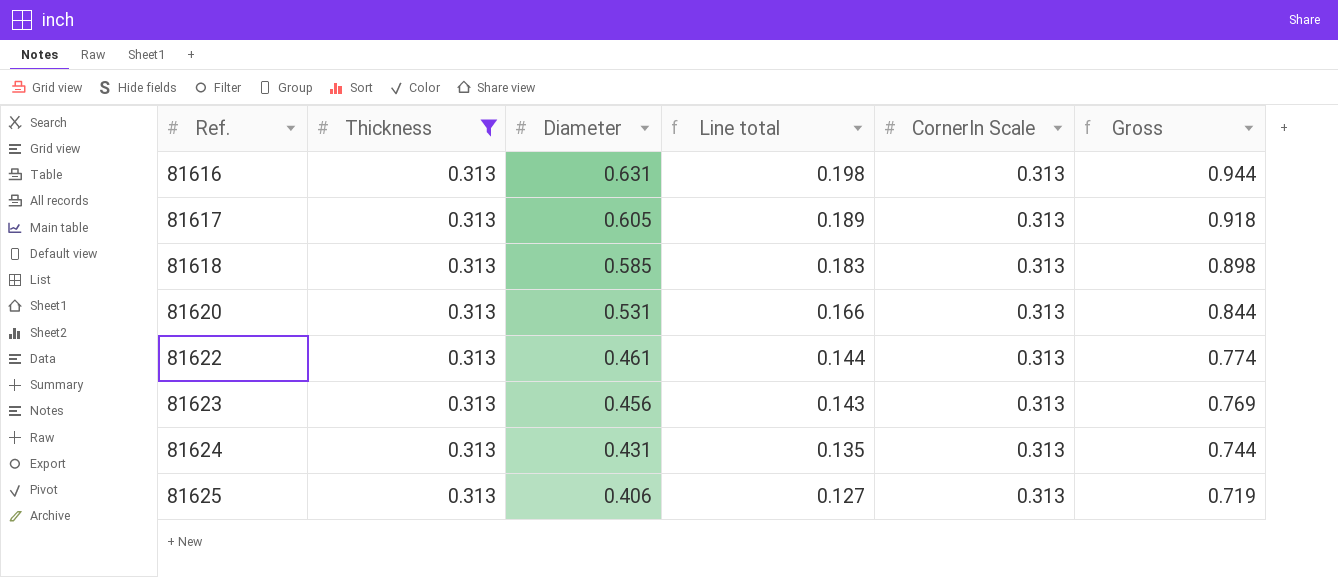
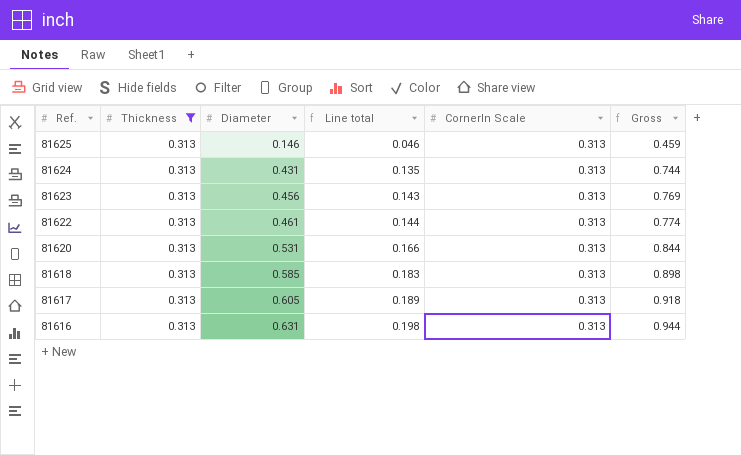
row order: Ref. ascending -> Ref. descending
81625 | Diameter: 0.406 -> 0.146
81625 | Line total: 0.127 -> 0.046
81625 | Gross: 0.719 -> 0.459

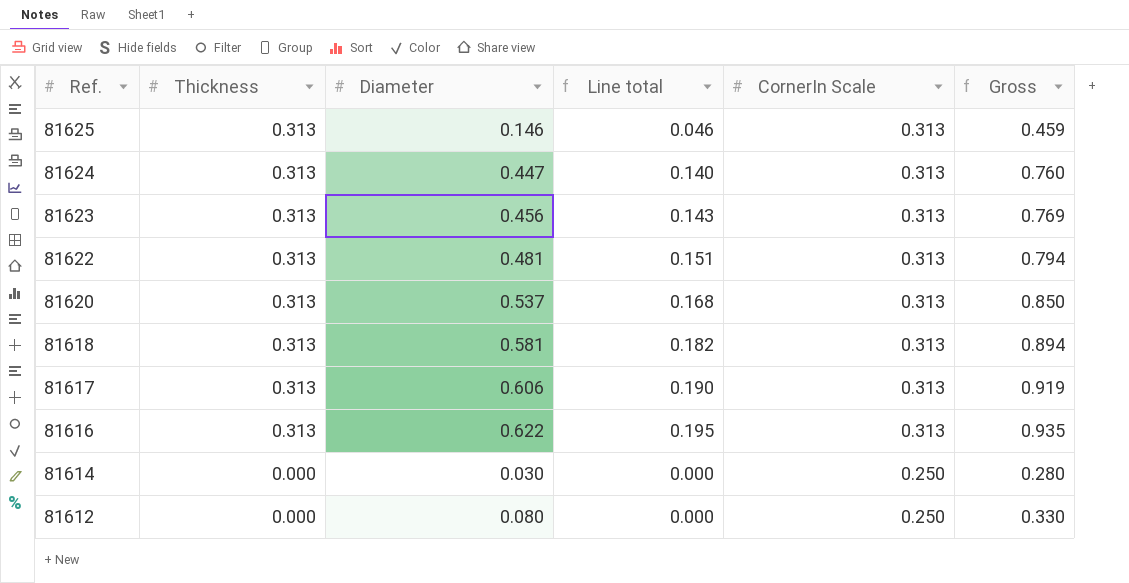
filter: Thickness = 0.313 -> none
81624 | Diameter: 0.431 -> 0.447
81624 | Line total: 0.135 -> 0.140
81624 | Gross: 0.744 -> 0.760
81622 | Diameter: 0.461 -> 0.481
81622 | Line total: 0.144 -> 0.151
81622 | Gross: 0.774 -> 0.794
81620 | Diameter: 0.531 -> 0.537
81620 | Line total: 0.166 -> 0.168
81620 | Gross: 0.844 -> 0.850
81618 | Diameter: 0.585 -> 0.581
81618 | Line total: 0.183 -> 0.182
81618 | Gross: 0.898 -> 0.894
81617 | Diameter: 0.605 -> 0.606
81617 | Line total: 0.189 -> 0.190
81617 | Gross: 0.918 -> 0.919
81616 | Diameter: 0.631 -> 0.622
81616 | Line total: 0.198 -> 0.195
81616 | Gross: 0.944 -> 0.935

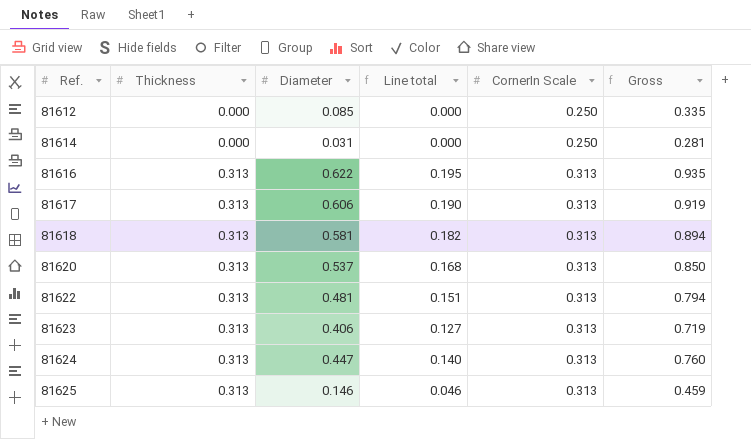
row order: Ref. descending -> Ref. ascending
81612 | Diameter: 0.080 -> 0.085
81612 | Gross: 0.330 -> 0.335
81614 | Diameter: 0.030 -> 0.031
81614 | Gross: 0.280 -> 0.281
81623 | Diameter: 0.456 -> 0.406
81623 | Line total: 0.143 -> 0.127
81623 | Gross: 0.769 -> 0.719

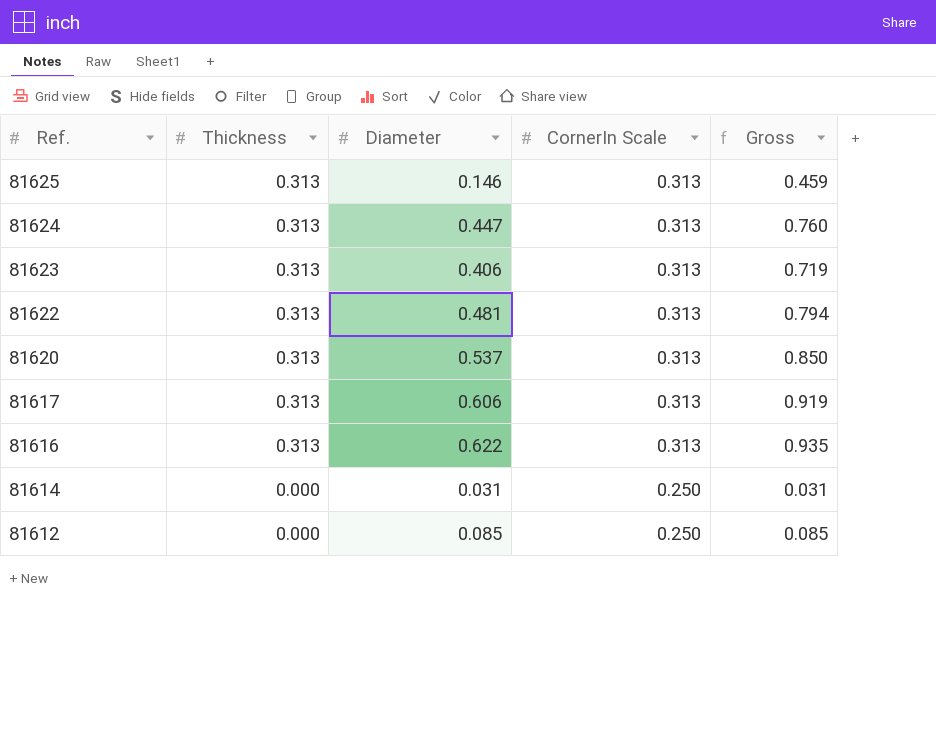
row order: Ref. ascending -> Ref. descending
column Line total | formula: [Thickness] * [Diameter] -> none
column Gross | formula: [Diameter] + [CornerIn Scale] -> [Thickness] + [Diameter]
row 81618: 0.313 | 0.581 | 0.182 | 0.313 | 0.894 -> none

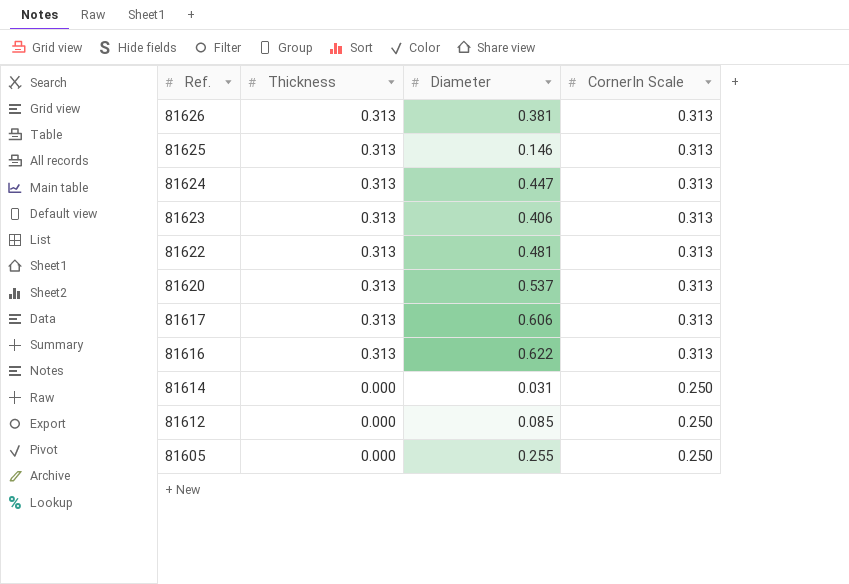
column Gross | formula: [Thickness] + [Diameter] -> none
row 81626: none -> 0.313 | 0.381 | 0.313
row 81605: none -> 0.000 | 0.255 | 0.250

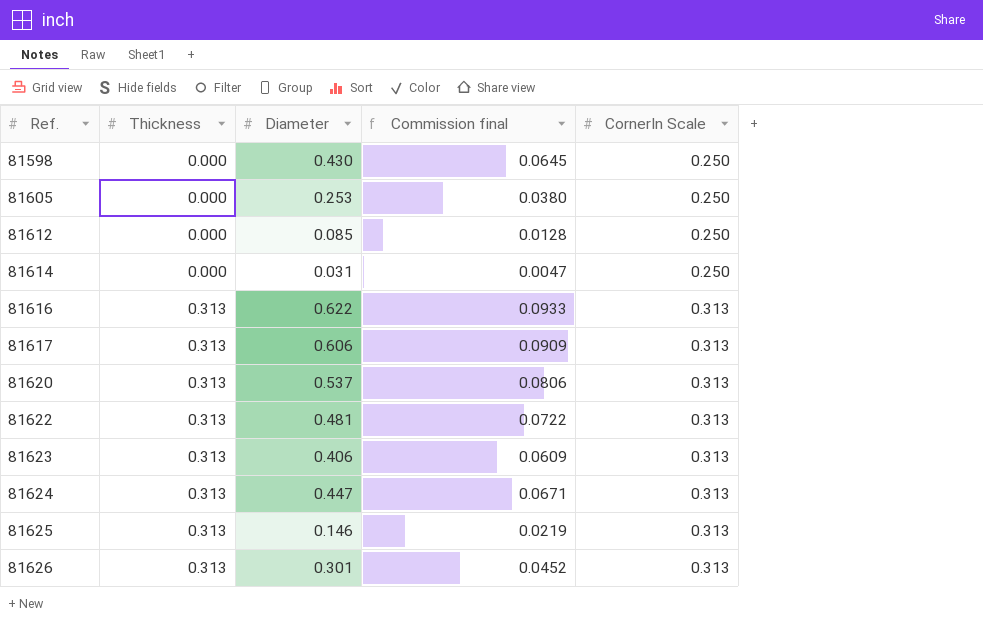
row order: Ref. descending -> Ref. ascending
column Commission final | formula: none -> [Diameter] * 0.15
row 81598: none -> 0.000 | 0.430 | 0.0645 | 0.250
81605 | Diameter: 0.255 -> 0.253
81626 | Diameter: 0.381 -> 0.301

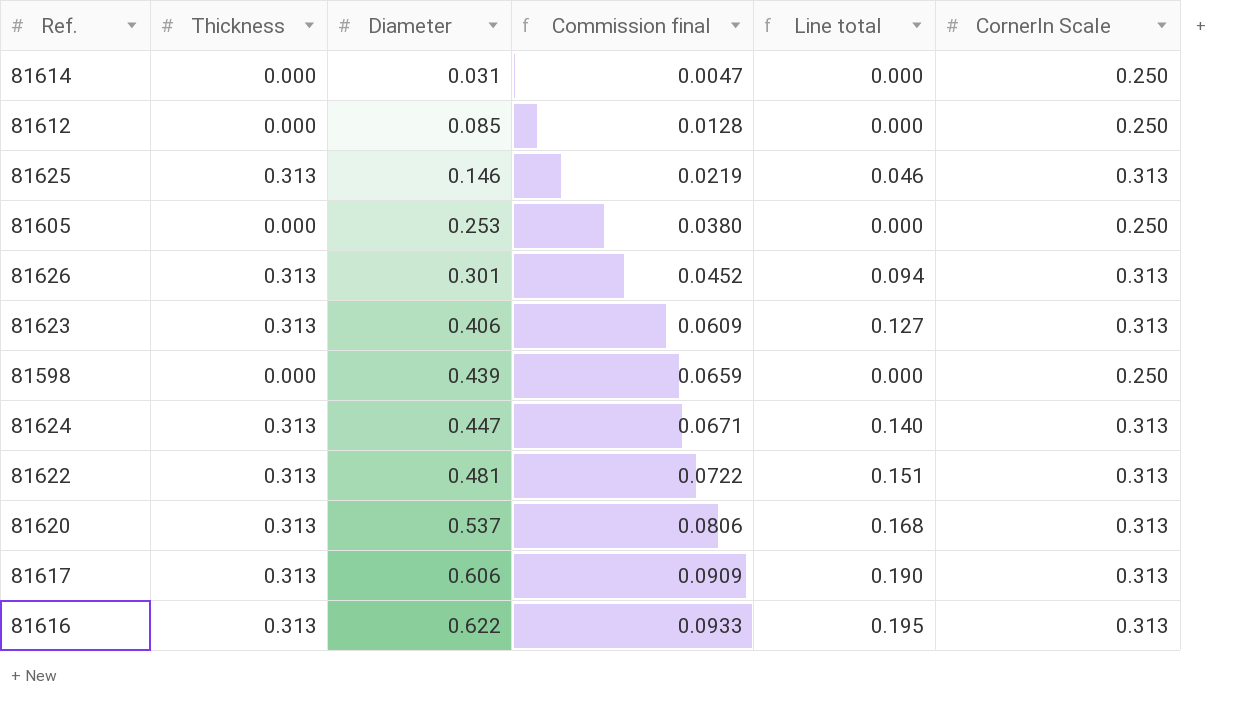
row order: Ref. ascending -> Diameter ascending
column Line total | formula: none -> [Thickness] * [Diameter]
81598 | Diameter: 0.430 -> 0.439
81598 | Commission final: 0.0645 -> 0.0659

